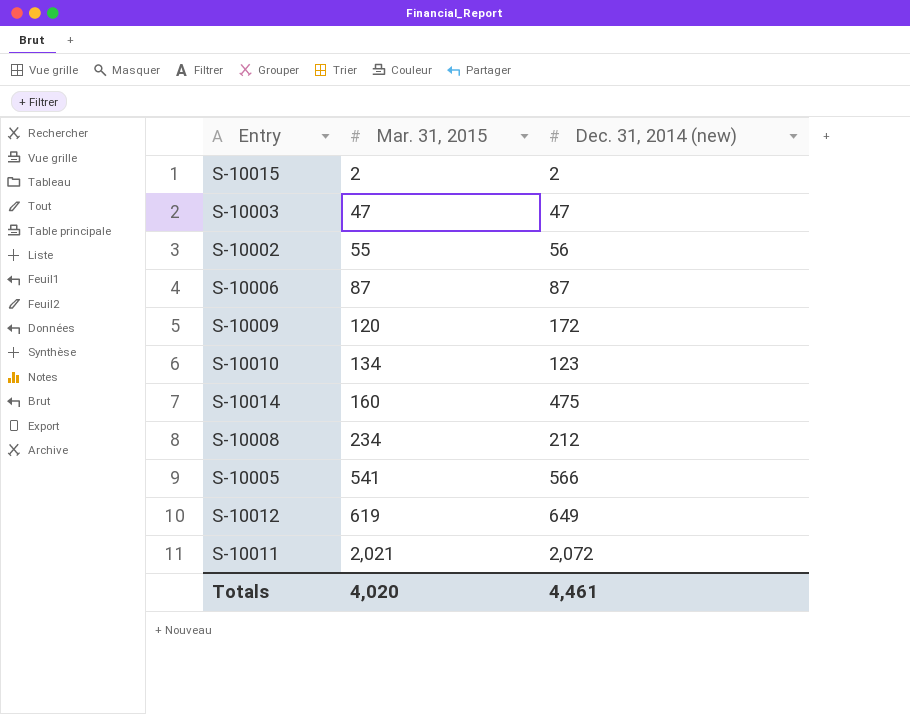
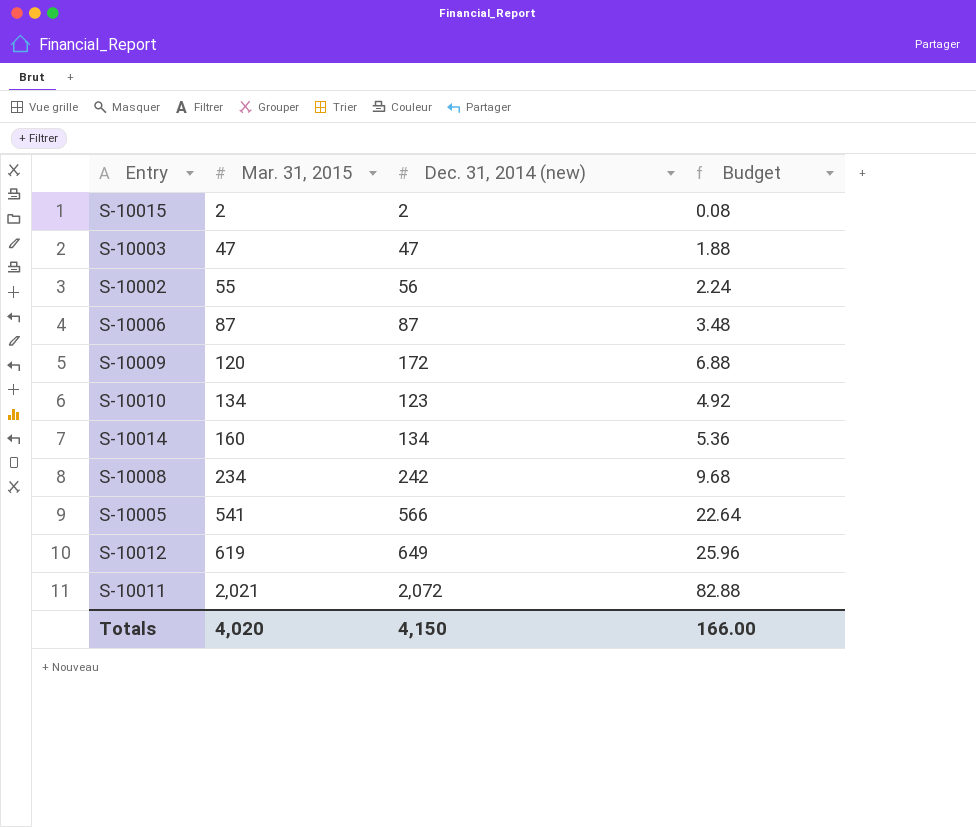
column Budget | formula: none -> [Dec. 31, 2014 (new)] * 0.04
S-10014 | Dec. 31, 2014 (new): 475 -> 134
S-10008 | Dec. 31, 2014 (new): 212 -> 242
Totals | Dec. 31, 2014 (new): 4,461 -> 4,150

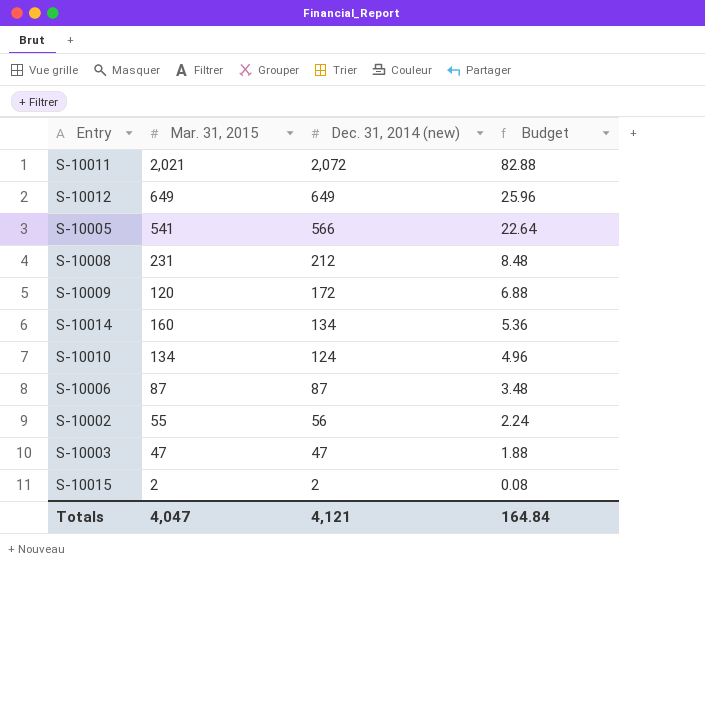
row order: Mar. 31, 2015 ascending -> Dec. 31, 2014 (new) descending
S-10012 | Mar. 31, 2015: 619 -> 649
S-10008 | Mar. 31, 2015: 234 -> 231
S-10008 | Dec. 31, 2014 (new): 242 -> 212
S-10008 | Budget: 9.68 -> 8.48
S-10010 | Dec. 31, 2014 (new): 123 -> 124
S-10010 | Budget: 4.92 -> 4.96
Totals | Mar. 31, 2015: 4,020 -> 4,047
Totals | Dec. 31, 2014 (new): 4,150 -> 4,121
Totals | Budget: 166.00 -> 164.84

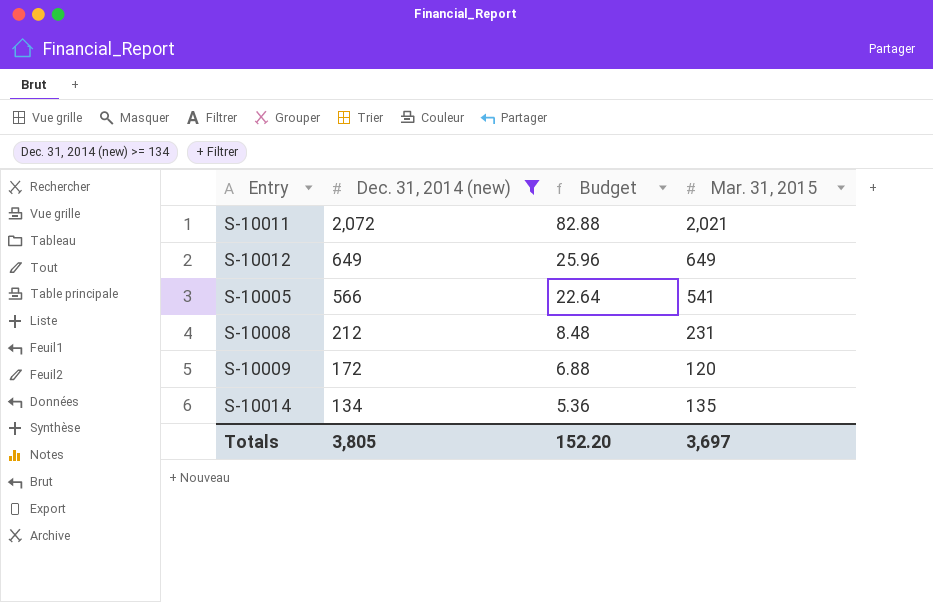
filter: none -> Dec. 31, 2014 (new) >= 134
column Mar. 31, 2015 | position: 2 -> 4
S-10014 | Mar. 31, 2015: 160 -> 135
Totals | Dec. 31, 2014 (new): 4,121 -> 3,805
Totals | Budget: 164.84 -> 152.20
Totals | Mar. 31, 2015: 4,047 -> 3,697

